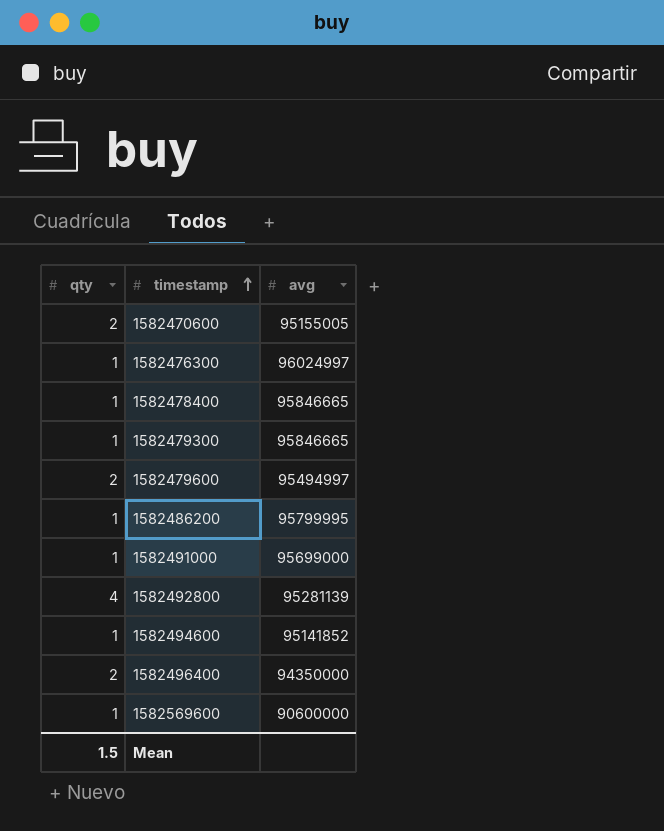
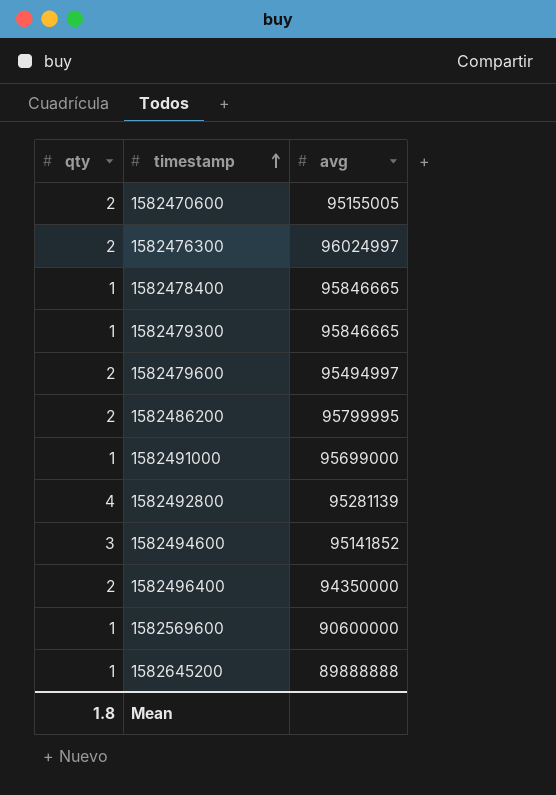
1582476300 | qty: 1 -> 2
1582486200 | qty: 1 -> 2
1582494600 | qty: 1 -> 3
row 1582645200: none -> 1 | 89888888
Mean | qty: 1.5 -> 1.8

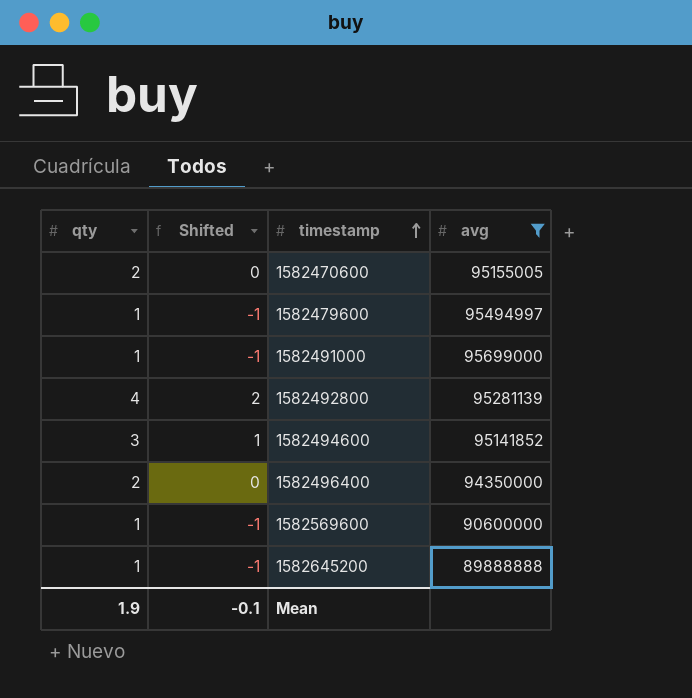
filter: none -> avg <= 95699000
column Shifted | formula: none -> [qty] - 2
1582479600 | qty: 2 -> 1
Mean | qty: 1.8 -> 1.9

